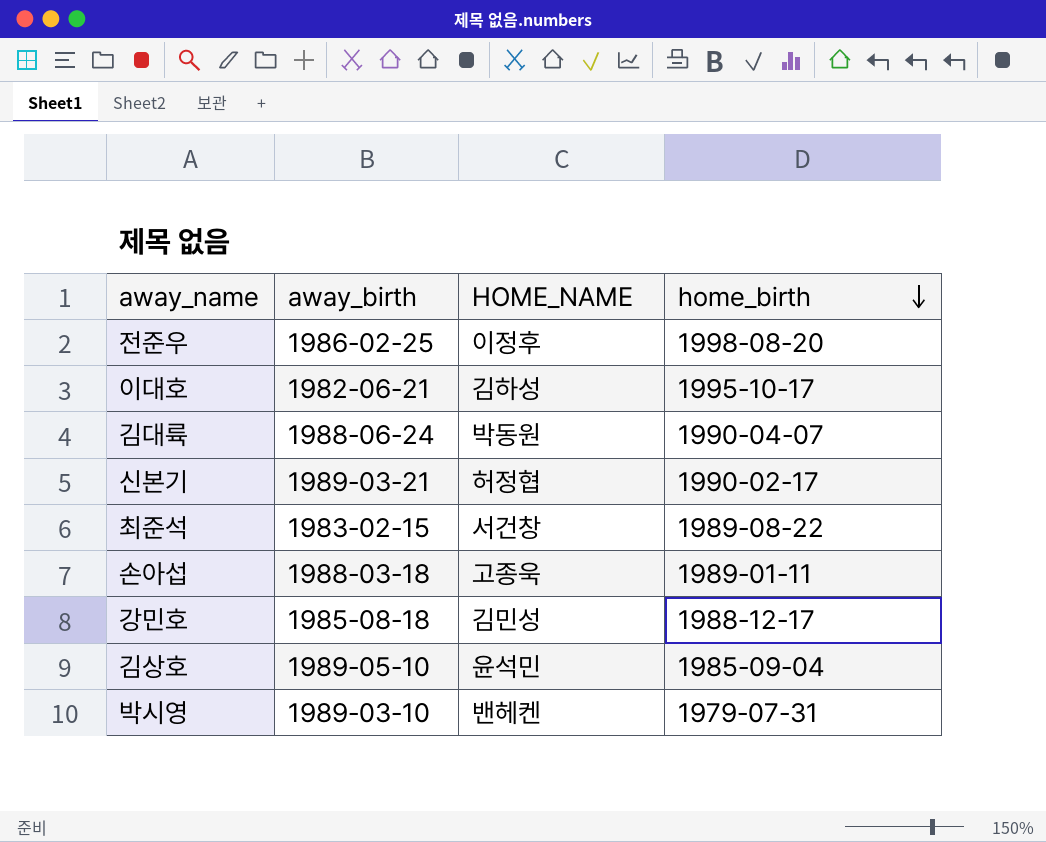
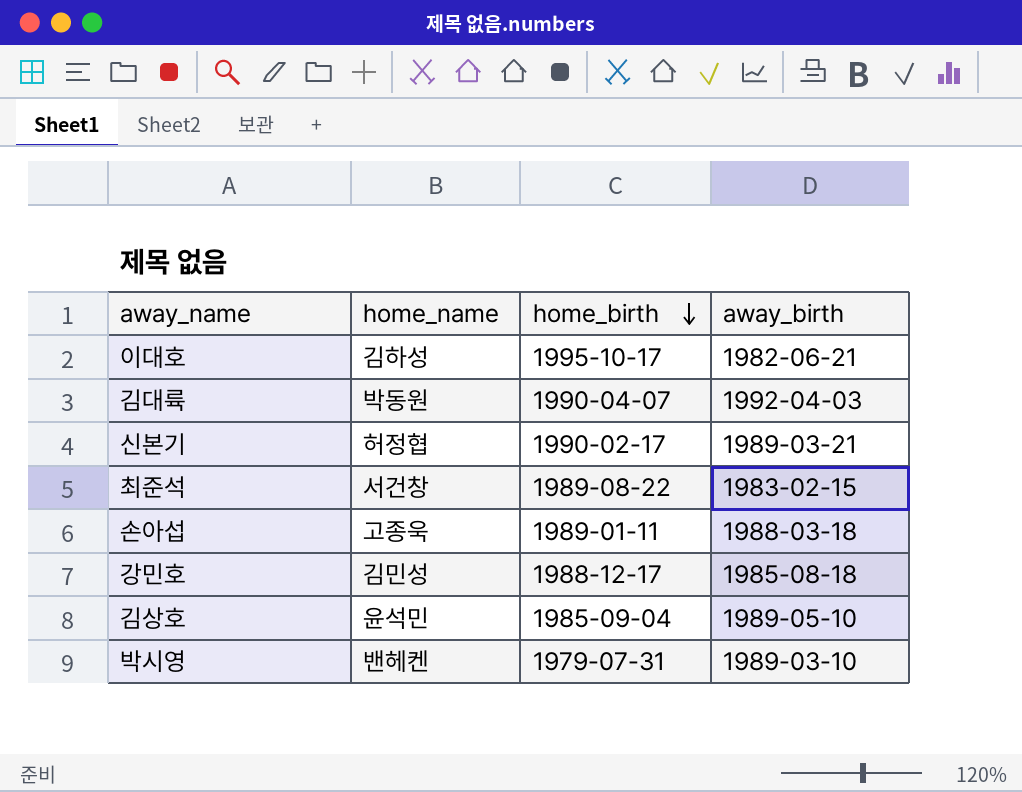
column name: HOME_NAME -> home_name
column away_birth | position: 2 -> 4
row 전준우: 1986-02-25 | 이정후 | 1998-08-20 -> none
김대륙 | away_birth: 1988-06-24 -> 1992-04-03

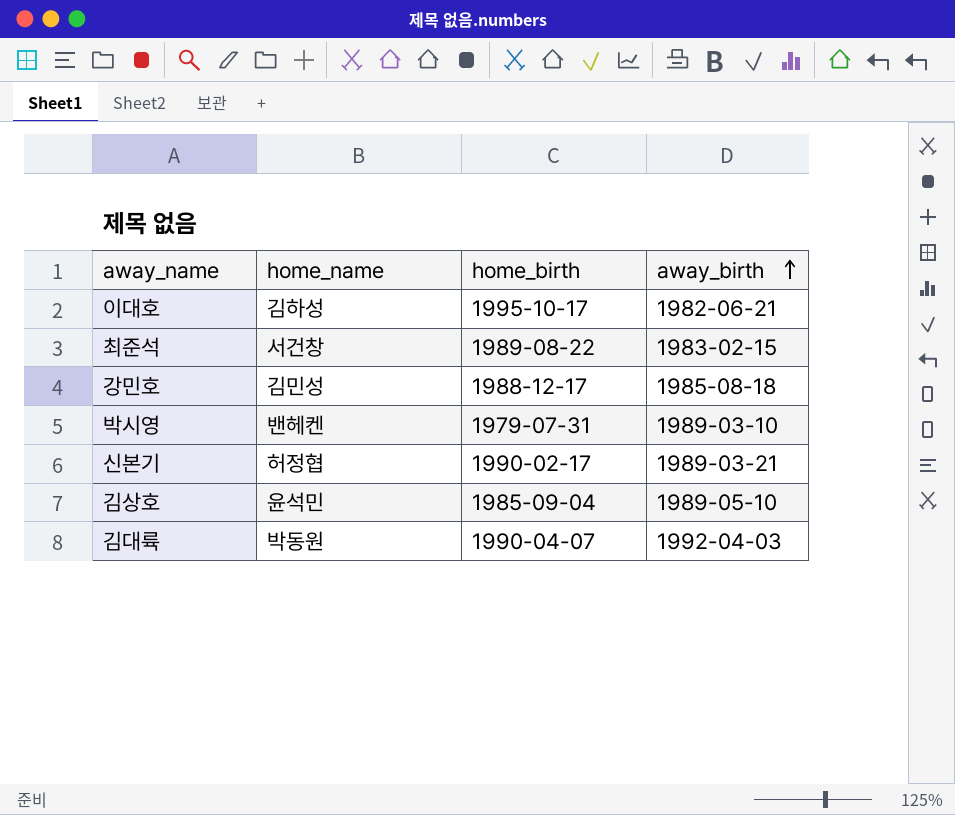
row order: home_birth descending -> away_birth ascending
row 손아섭: 고종욱 | 1989-01-11 | 1988-03-18 -> none

